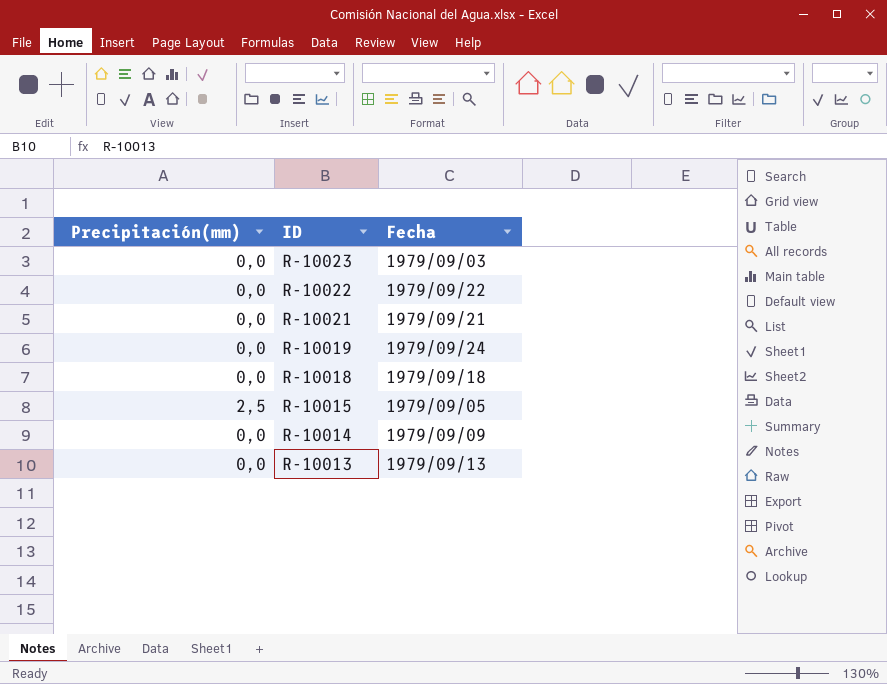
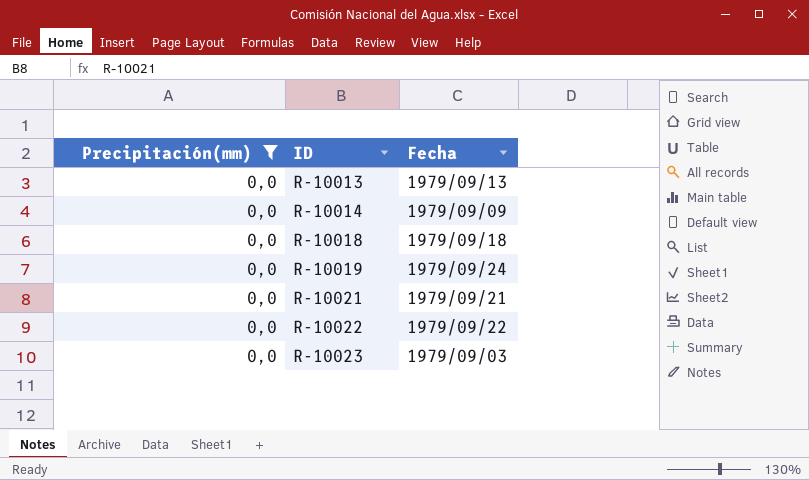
filter: none -> Precipitación(mm) = 0,0
row order: ID descending -> ID ascending

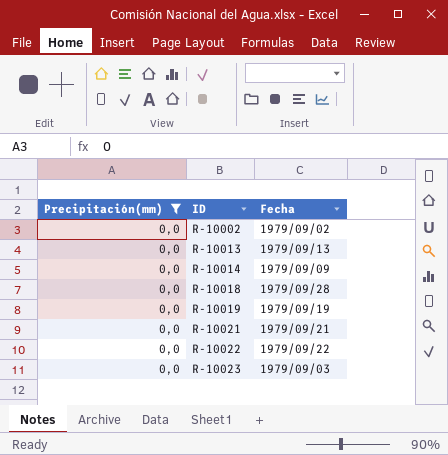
row R-10002: none -> 0,0 | 1979/09/02
R-10018 | Fecha: 1979/09/18 -> 1979/09/28
R-10019 | Fecha: 1979/09/24 -> 1979/09/19

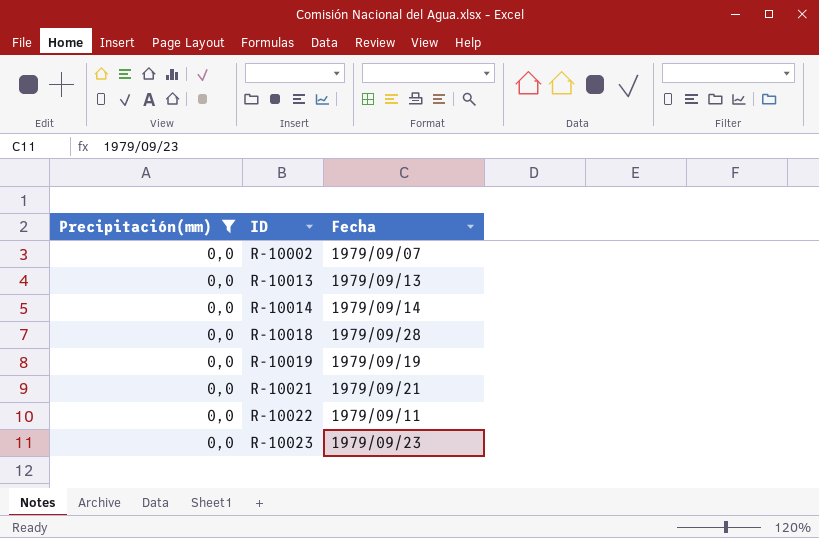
R-10002 | Fecha: 1979/09/02 -> 1979/09/07
R-10014 | Fecha: 1979/09/09 -> 1979/09/14
R-10022 | Fecha: 1979/09/22 -> 1979/09/11
R-10023 | Fecha: 1979/09/03 -> 1979/09/23

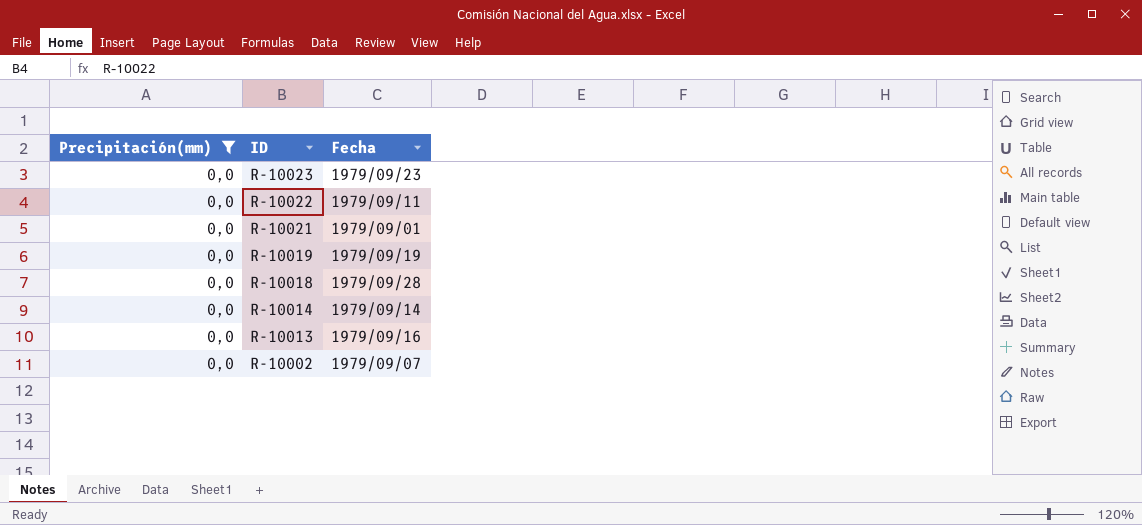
row order: ID ascending -> ID descending
R-10021 | Fecha: 1979/09/21 -> 1979/09/01
R-10013 | Fecha: 1979/09/13 -> 1979/09/16

